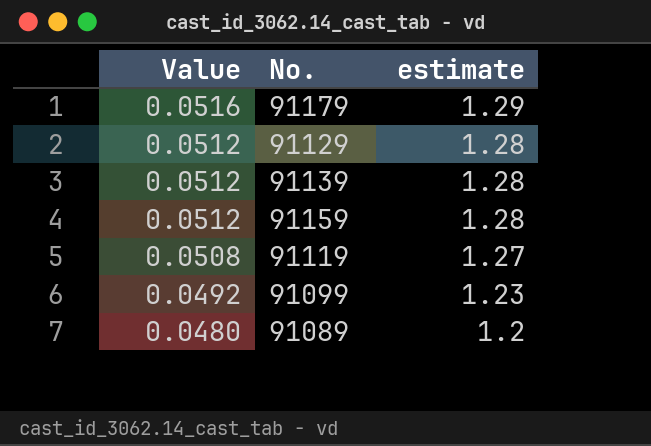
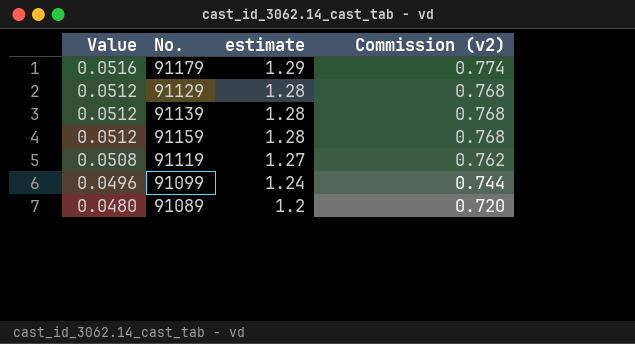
column Commission (v2) | formula: none -> [estimate] * 0.6
91099 | Value: 0.0492 -> 0.0496
91099 | estimate: 1.23 -> 1.24

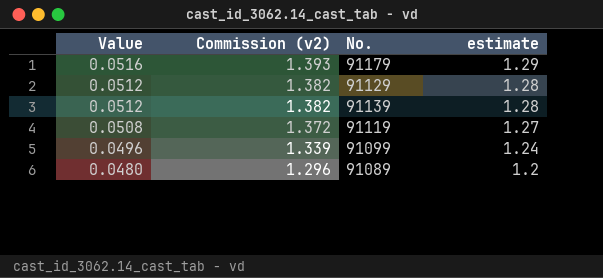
column Commission (v2) | formula: [estimate] * 0.6 -> [estimate] * 1.08
column Commission (v2) | position: 4 -> 2
row 91159: 0.0512 | 1.28 | 0.768 -> none

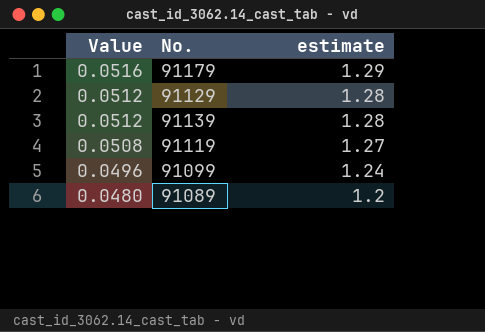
column Commission (v2) | formula: [estimate] * 1.08 -> none

